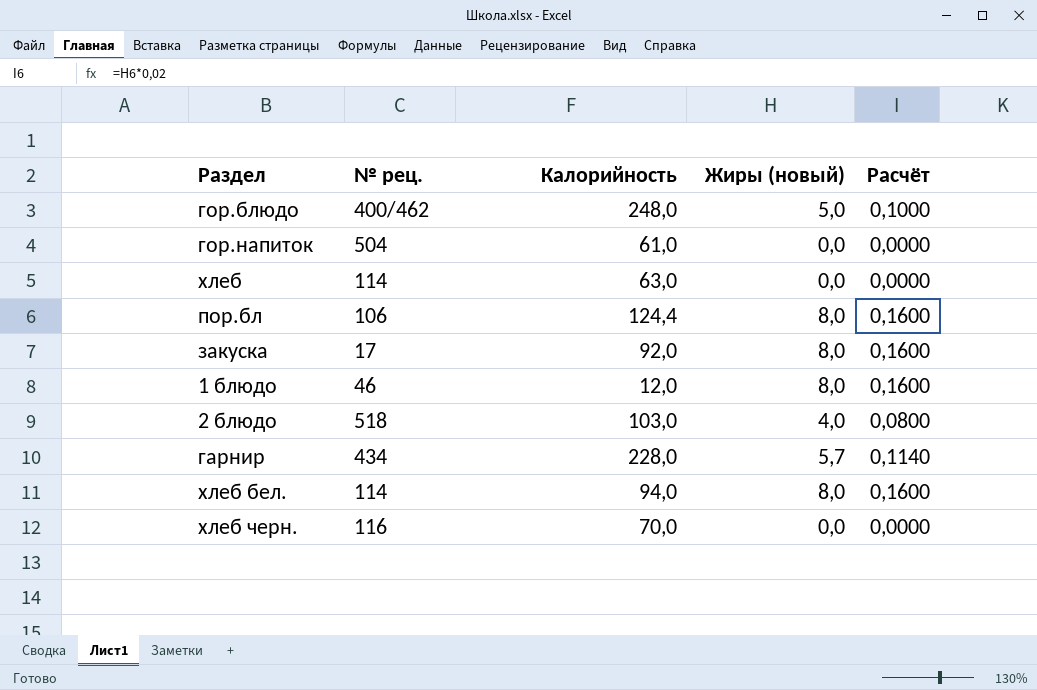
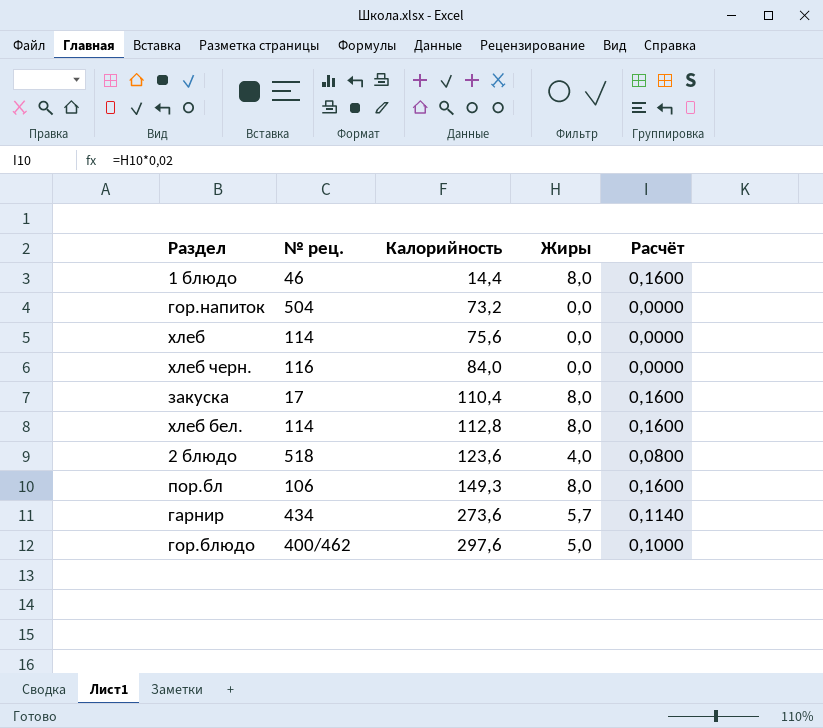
row order: none -> Калорийность ascending
column name: Жиры (новый) -> Жиры
1 блюдо | Калорийность: 12,0 -> 14,4
гор.напиток | Калорийность: 61,0 -> 73,2
хлеб | Калорийность: 63,0 -> 75,6
хлеб черн. | Калорийность: 70,0 -> 84,0
закуска | Калорийность: 92,0 -> 110,4
хлеб бел. | Калорийность: 94,0 -> 112,8
2 блюдо | Калорийность: 103,0 -> 123,6
пор.бл | Калорийность: 124,4 -> 149,3
гарнир | Калорийность: 228,0 -> 273,6
гор.блюдо | Калорийность: 248,0 -> 297,6

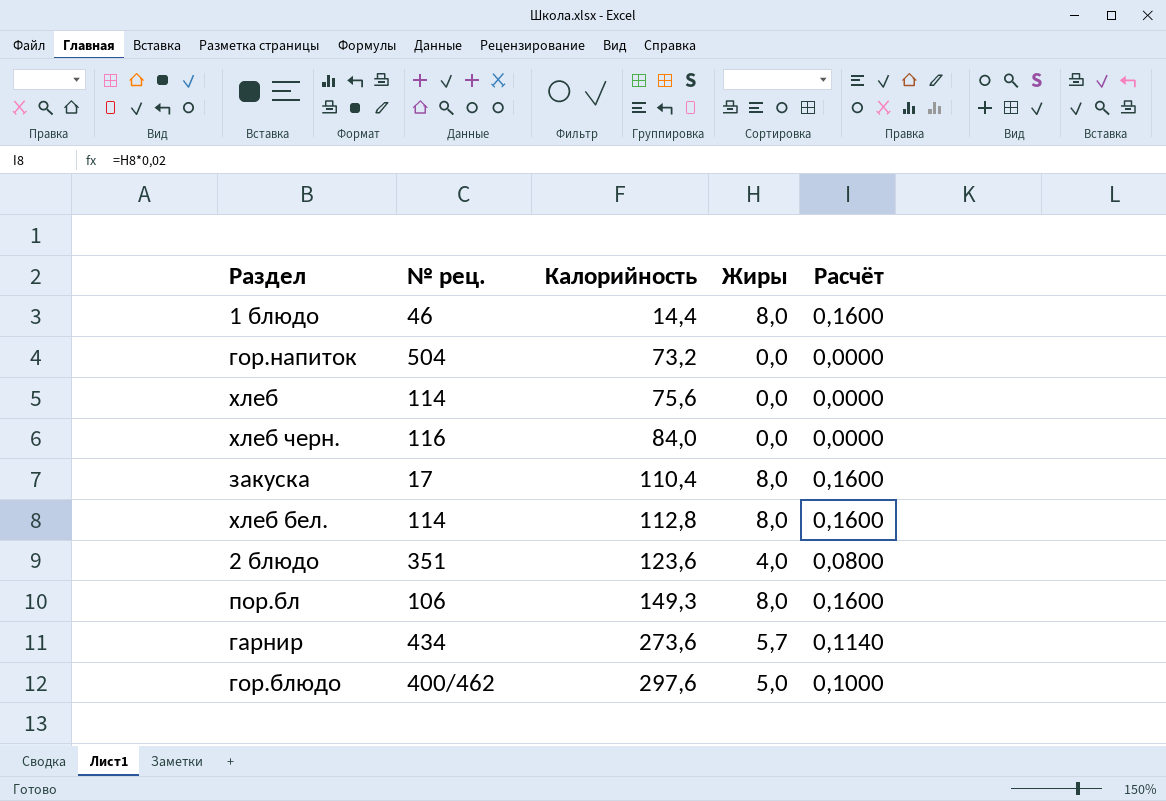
2 блюдо | № рец.: 518 -> 351

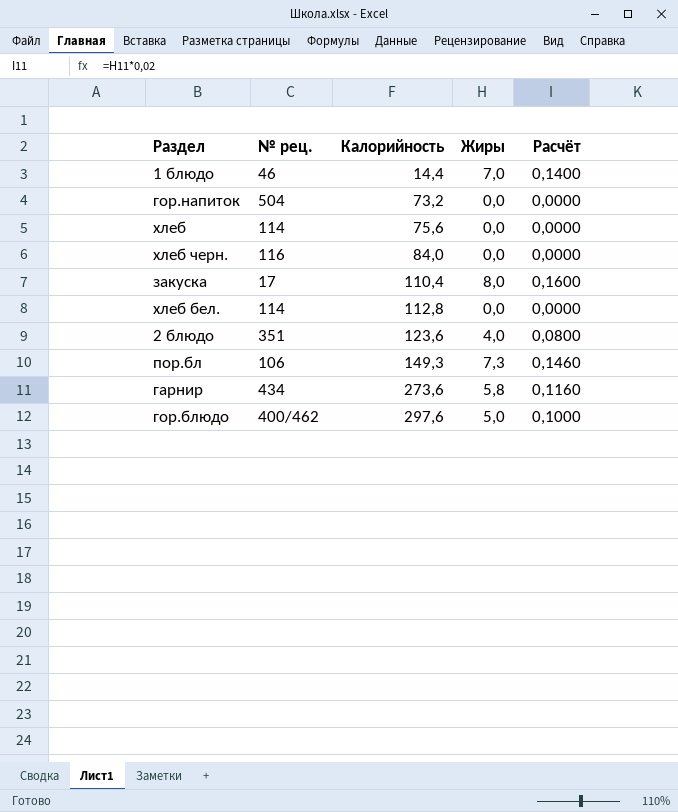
1 блюдо | Жиры: 8,0 -> 7,0
1 блюдо | Расчёт: 0,1600 -> 0,1400
хлеб бел. | Жиры: 8,0 -> 0,0
хлеб бел. | Расчёт: 0,1600 -> 0,0000
пор.бл | Жиры: 8,0 -> 7,3
пор.бл | Расчёт: 0,1600 -> 0,1460
гарнир | Жиры: 5,7 -> 5,8
гарнир | Расчёт: 0,1140 -> 0,1160

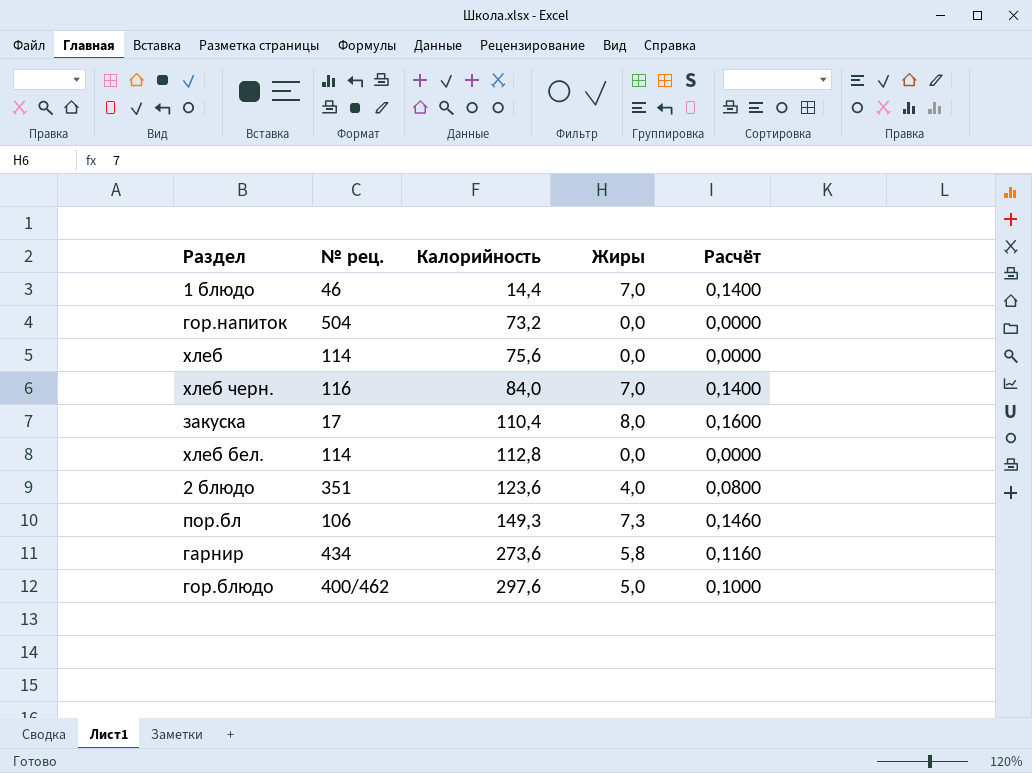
хлеб черн. | Жиры: 0,0 -> 7,0
хлеб черн. | Расчёт: 0,0000 -> 0,1400

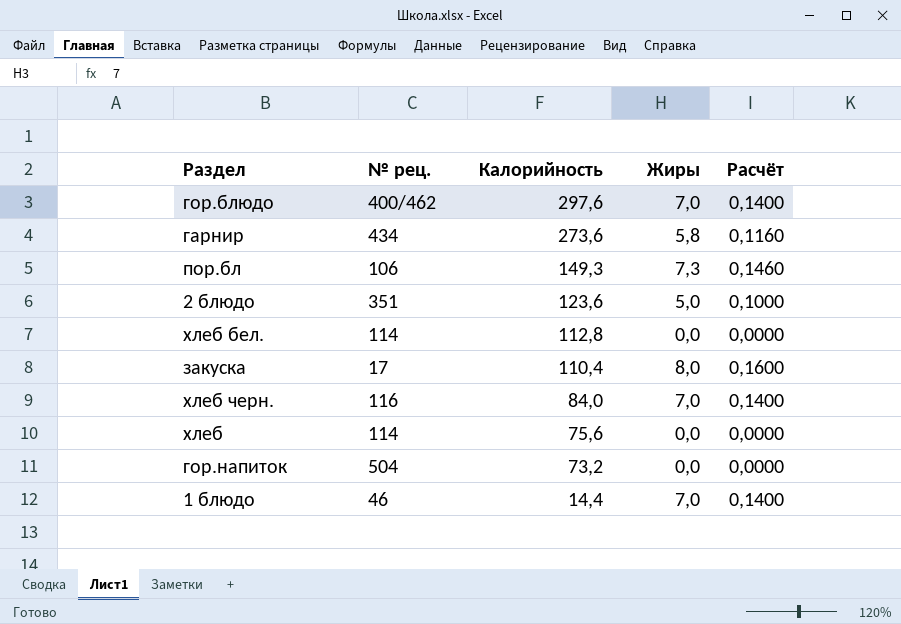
row order: Калорийность ascending -> Калорийность descending
гор.блюдо | Жиры: 5,0 -> 7,0
гор.блюдо | Расчёт: 0,1000 -> 0,1400
2 блюдо | Жиры: 4,0 -> 5,0
2 блюдо | Расчёт: 0,0800 -> 0,1000

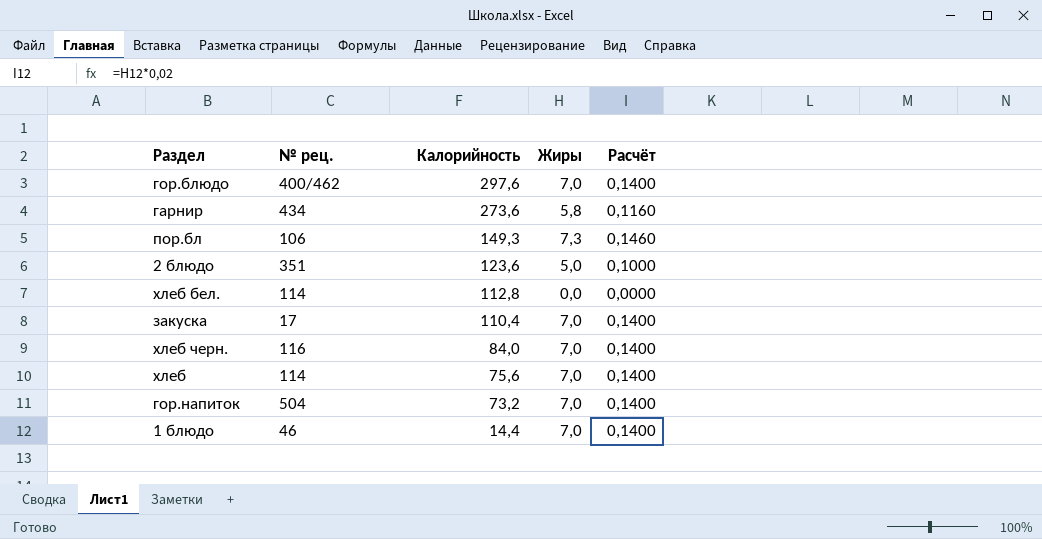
закуска | Жиры: 8,0 -> 7,0
закуска | Расчёт: 0,1600 -> 0,1400
хлеб | Жиры: 0,0 -> 7,0
хлеб | Расчёт: 0,0000 -> 0,1400
гор.напиток | Жиры: 0,0 -> 7,0
гор.напиток | Расчёт: 0,0000 -> 0,1400

